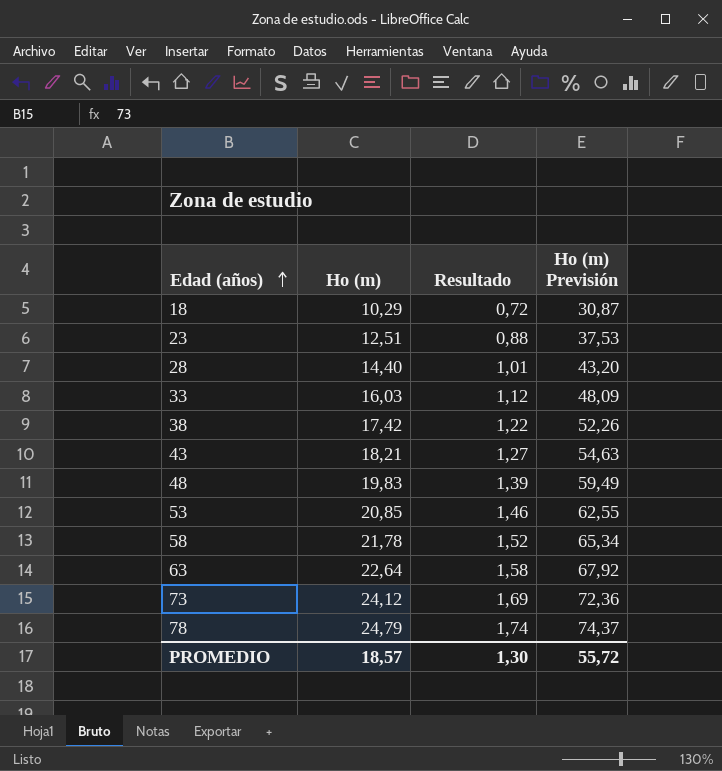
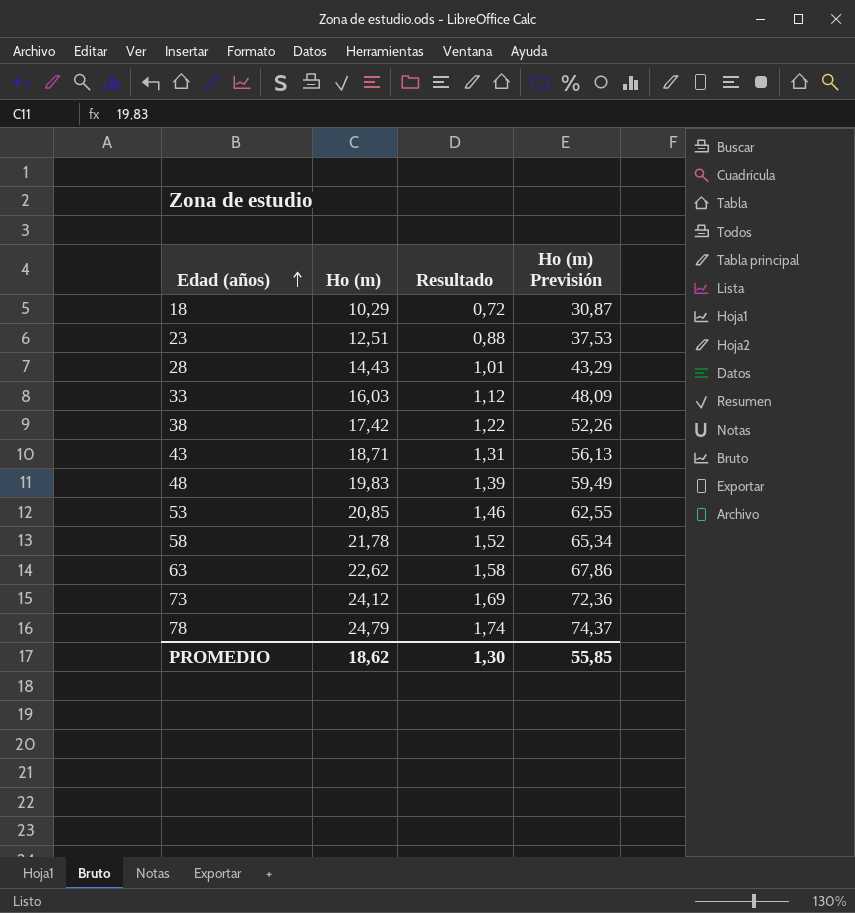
28 | Ho (m): 14,40 -> 14,43
28 | Ho (m) Previsión: 43,20 -> 43,29
43 | Ho (m): 18,21 -> 18,71
43 | Resultado: 1,27 -> 1,31
43 | Ho (m) Previsión: 54,63 -> 56,13
63 | Ho (m): 22,64 -> 22,62
63 | Ho (m) Previsión: 67,92 -> 67,86
PROMEDIO | Ho (m): 18,57 -> 18,62
PROMEDIO | Ho (m) Previsión: 55,72 -> 55,85

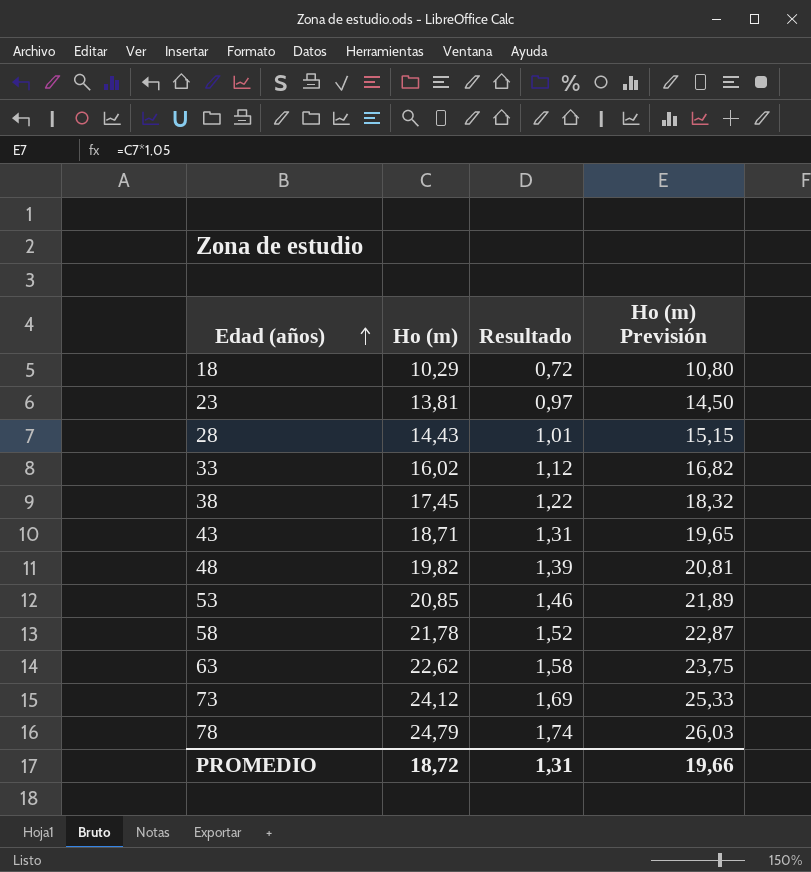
column Ho (m) Previsión | formula: [Ho (m)] * 3 -> [Ho (m)] * 1,05
23 | Ho (m): 12,51 -> 13,81
23 | Resultado: 0,88 -> 0,97
33 | Ho (m): 16,03 -> 16,02
38 | Ho (m): 17,42 -> 17,45
48 | Ho (m): 19,83 -> 19,82
PROMEDIO | Ho (m): 18,62 -> 18,72
PROMEDIO | Resultado: 1,30 -> 1,31
PROMEDIO | Ho (m) Previsión: 55,85 -> 19,66

